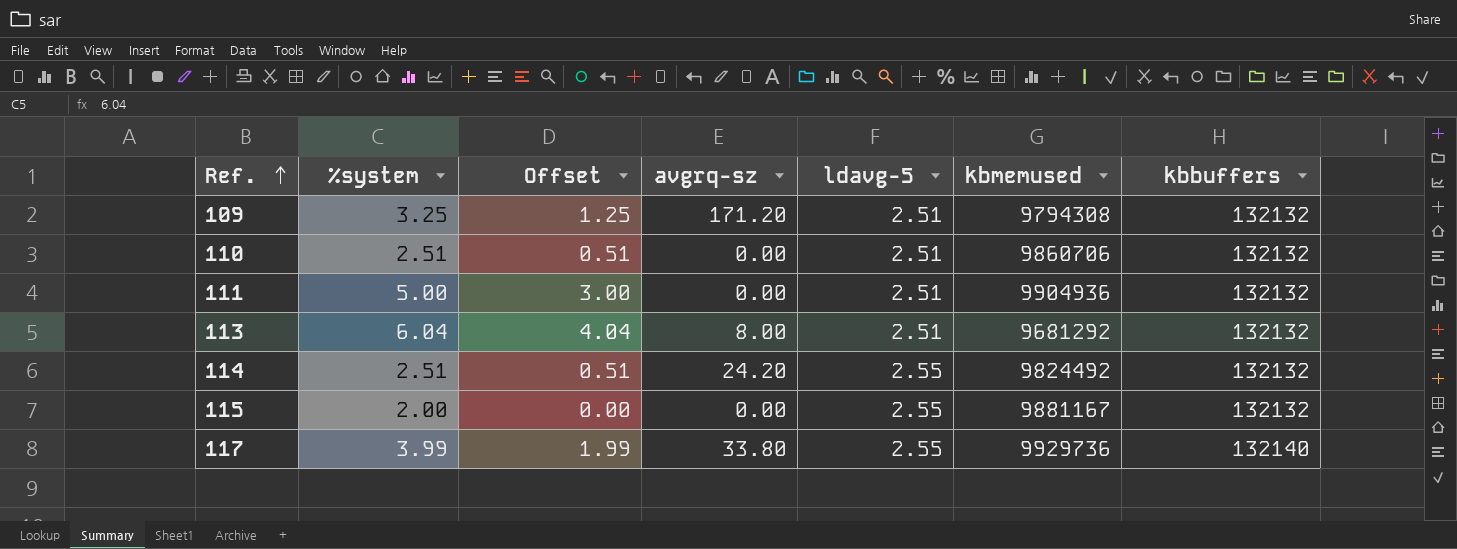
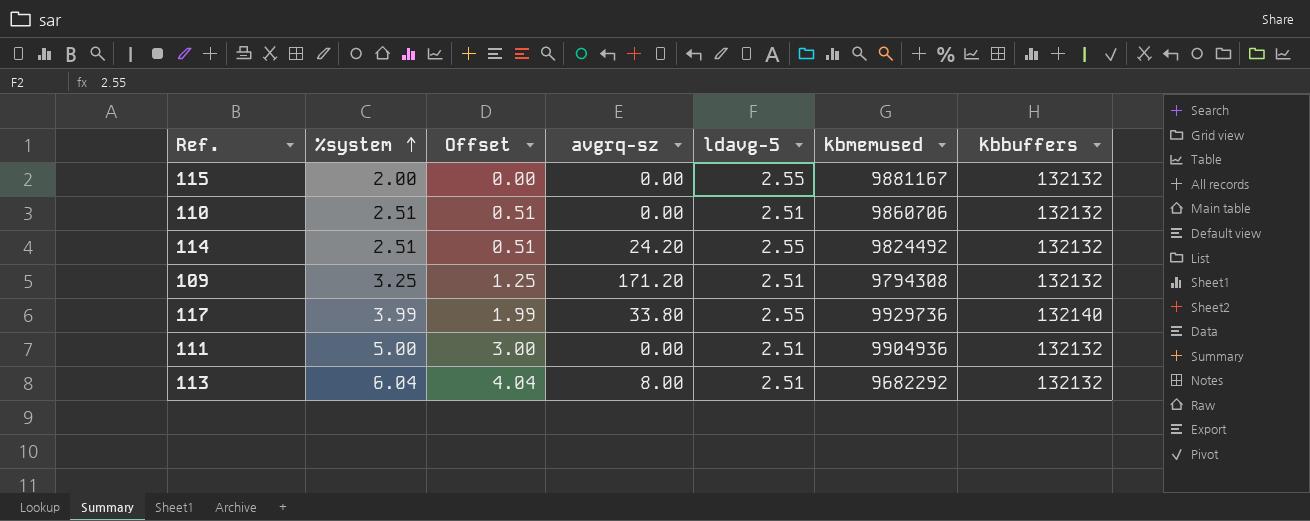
row order: Ref. ascending -> %system ascending
113 | kbmemused: 9681292 -> 9682292

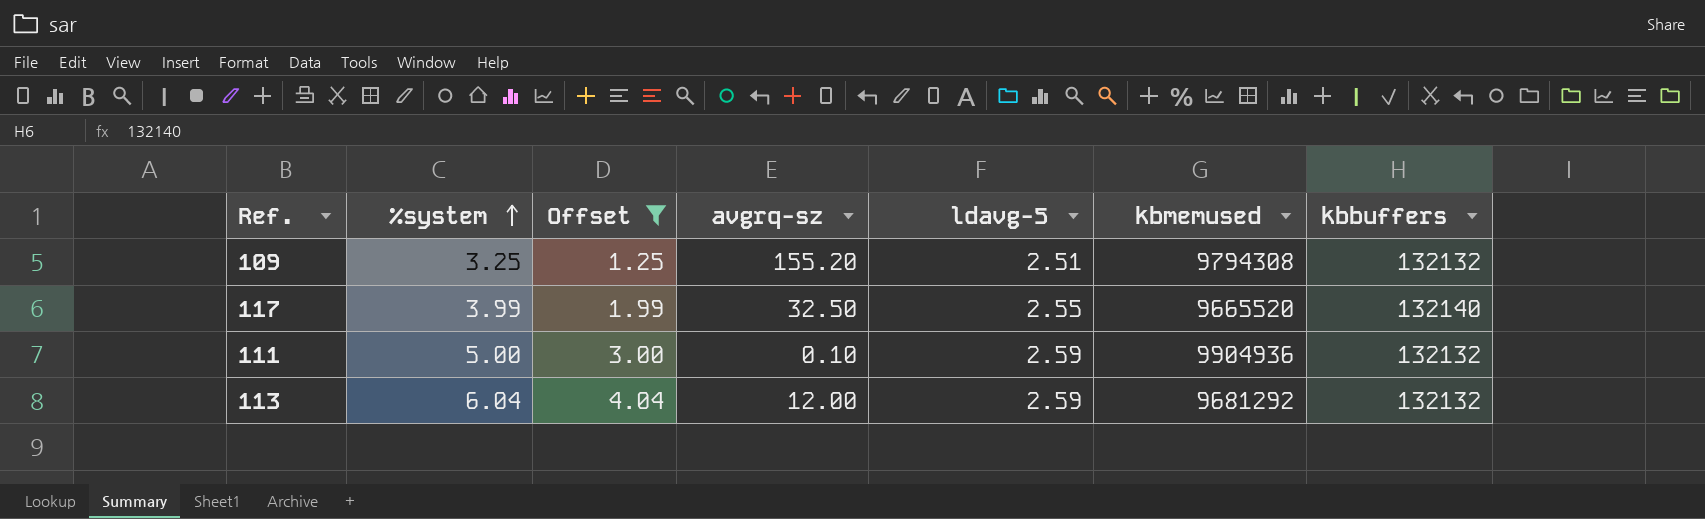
filter: none -> Offset >= 1.25
109 | avgrq-sz: 171.20 -> 155.20
117 | avgrq-sz: 33.80 -> 32.50
117 | kbmemused: 9929736 -> 9665520
111 | avgrq-sz: 0.00 -> 0.10
111 | ldavg-5: 2.51 -> 2.59
113 | avgrq-sz: 8.00 -> 12.00
113 | ldavg-5: 2.51 -> 2.59
113 | kbmemused: 9682292 -> 9681292

